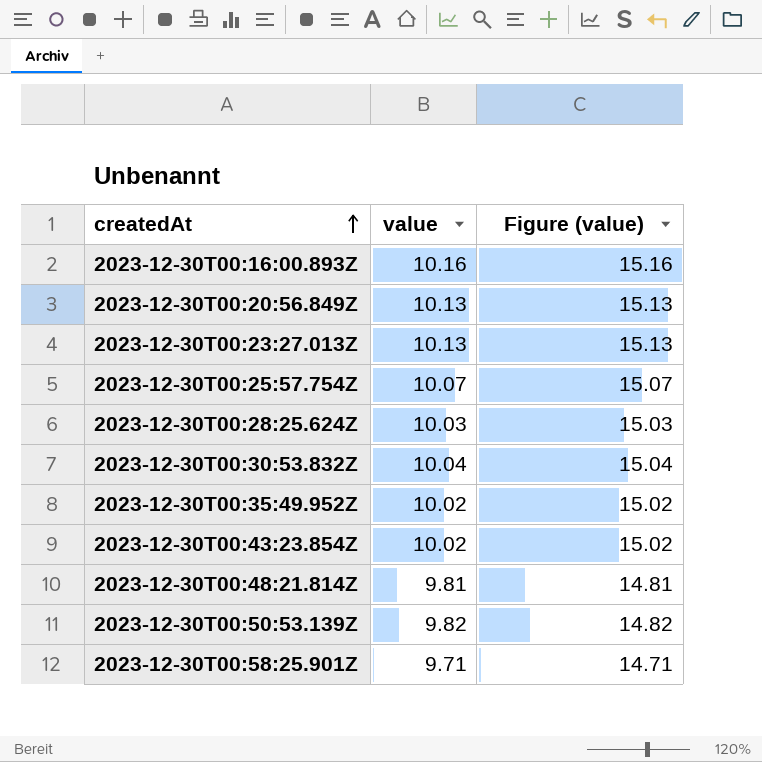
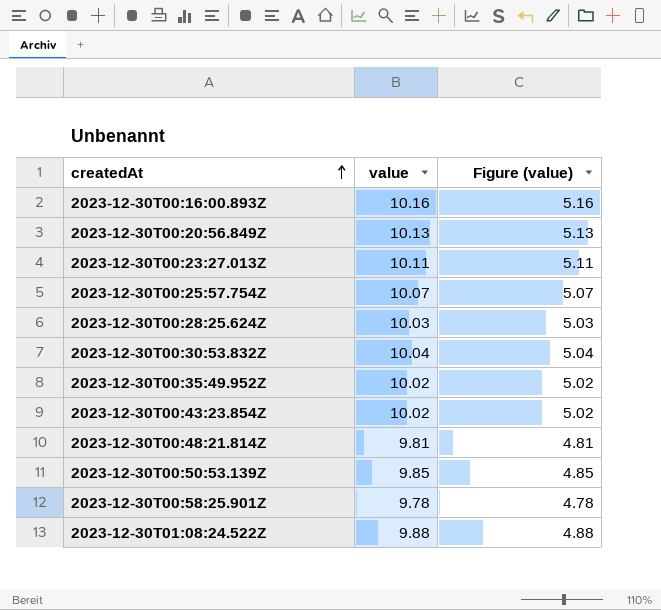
column Figure (value) | formula: [value] + 5 -> [value] - 5
2023-12-30T00:23:27.013Z | value: 10.13 -> 10.11
2023-12-30T00:50:53.139Z | value: 9.82 -> 9.85
2023-12-30T00:58:25.901Z | value: 9.71 -> 9.78
row 2023-12-30T01:08:24.522Z: none -> 9.88 | 4.88

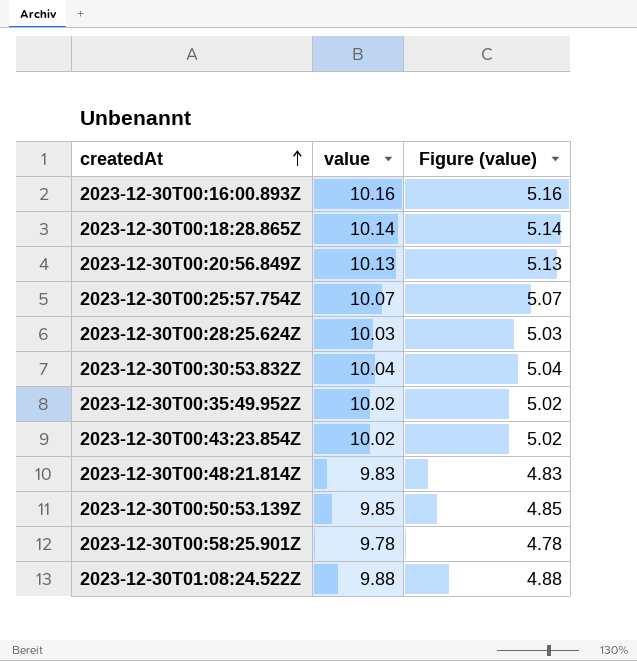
row 2023-12-30T00:23:27.013Z: 10.11 | 5.11 -> none
row 2023-12-30T00:18:28.865Z: none -> 10.14 | 5.14
2023-12-30T00:48:21.814Z | value: 9.81 -> 9.83
2023-12-30T00:48:21.814Z | Figure (value): 4.81 -> 4.83

